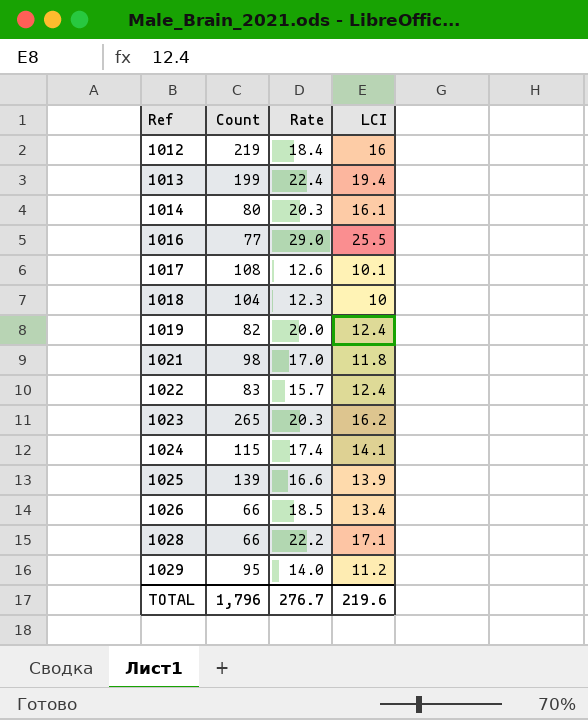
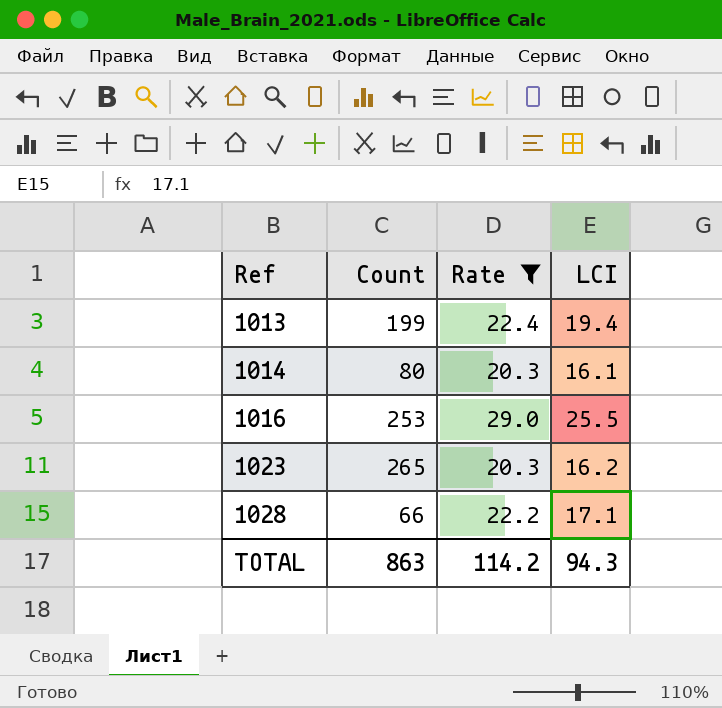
filter: none -> Rate >= 20.3
1016 | Count: 77 -> 253
TOTAL | Count: 1,796 -> 863
TOTAL | Rate: 276.7 -> 114.2
TOTAL | LCI: 219.6 -> 94.3

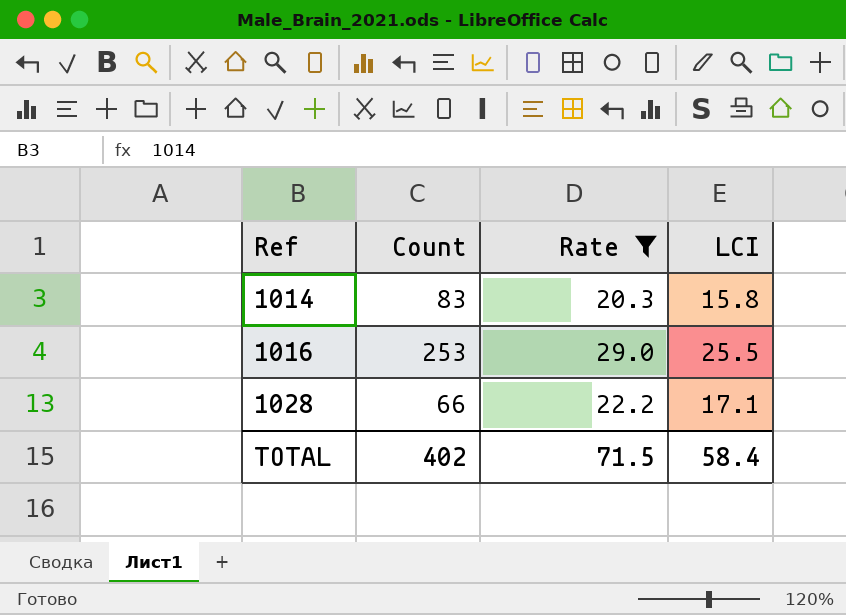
row 1013: 199 | 22.4 | 19.4 -> none
row 1023: 265 | 20.3 | 16.2 -> none
1014 | Count: 80 -> 83
1014 | LCI: 16.1 -> 15.8
TOTAL | Count: 863 -> 402
TOTAL | Rate: 114.2 -> 71.5
TOTAL | LCI: 94.3 -> 58.4

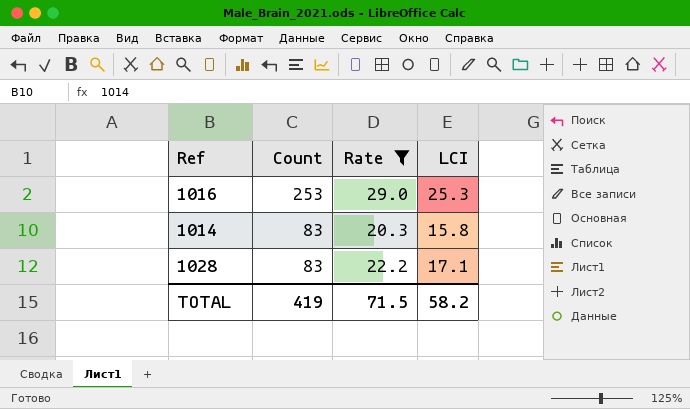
row order: Ref ascending -> Count descending
1016 | LCI: 25.5 -> 25.3
1028 | Count: 66 -> 83
TOTAL | Count: 402 -> 419
TOTAL | LCI: 58.4 -> 58.2

